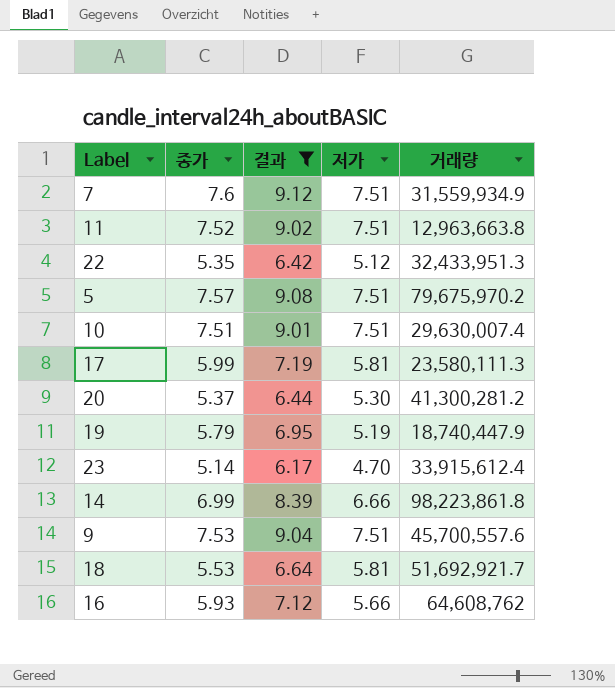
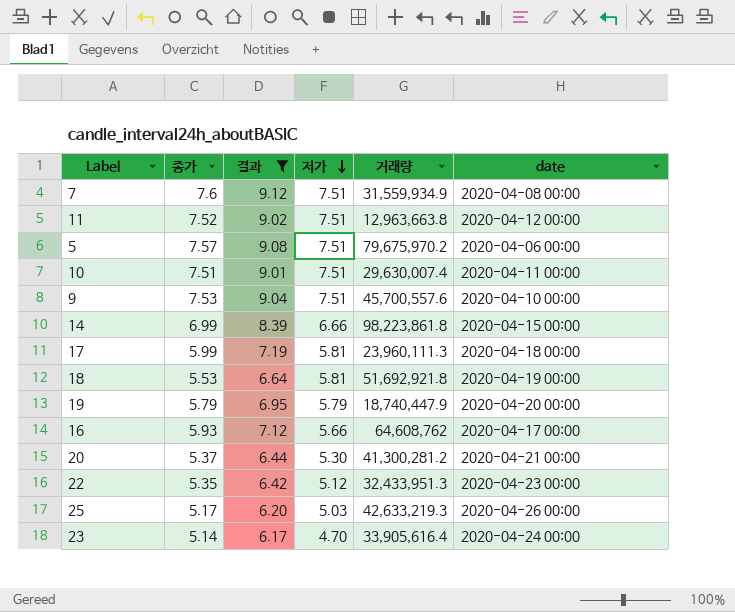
row order: none -> 저가 descending
column date | position: none -> 6
17 | 거래량: 23,580,111.3 -> 23,960,111.3
18 | 거래량: 51,692,921.7 -> 51,692,921.8
19 | 저가: 5.19 -> 5.79
row 25: none -> 5.17 | 6.20 | 5.03 | 42,633,219.3 | 2020-04-26 00:00
23 | 거래량: 33,915,612.4 -> 33,905,616.4

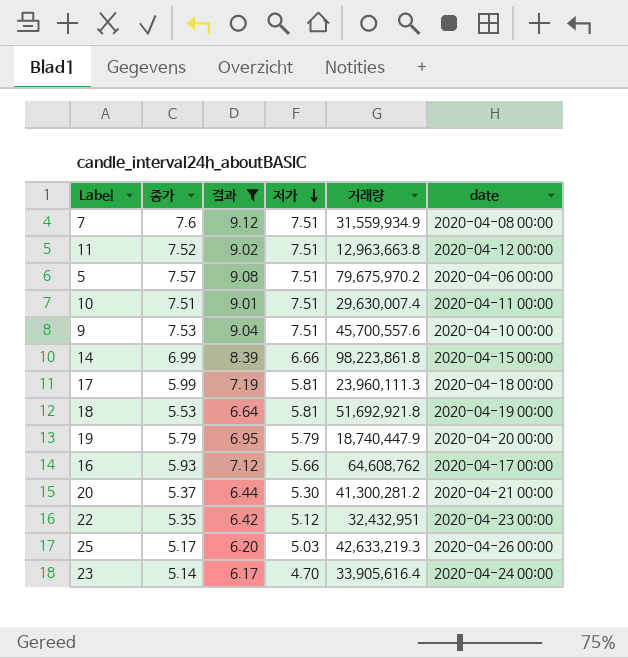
22 | 거래량: 32,433,951.3 -> 32,432,951

